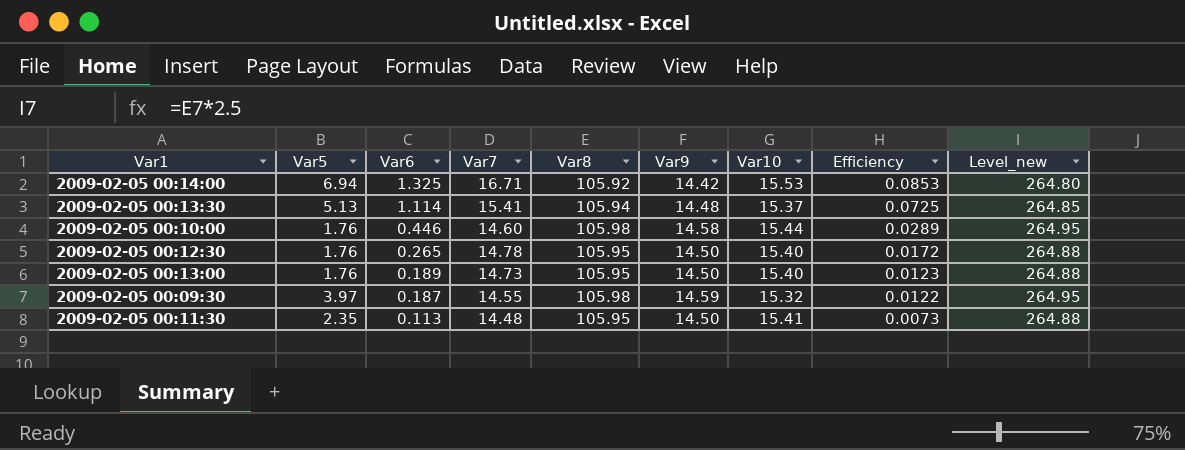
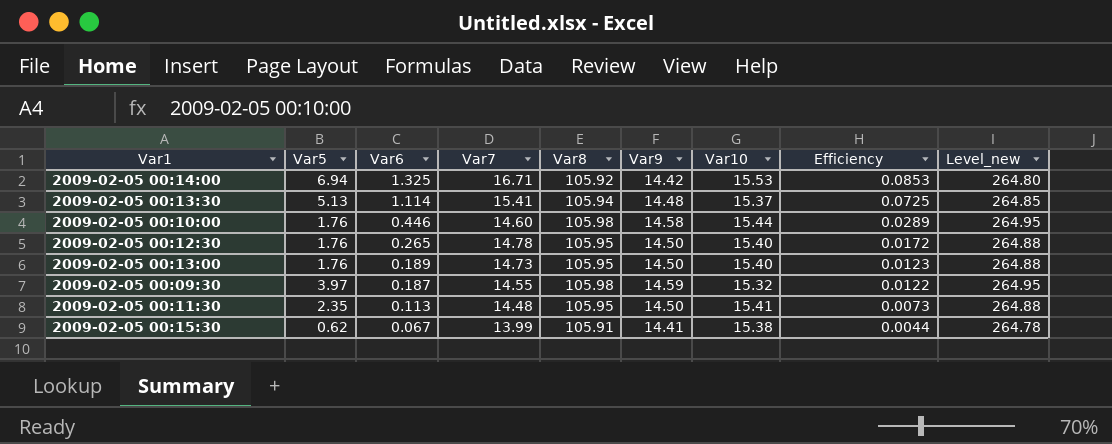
row 2009-02-05 00:15:30: none -> 0.62 | 0.067 | 13.99 | 105.91 | 14.41 | 15.38 | 0.0044 | 264.78

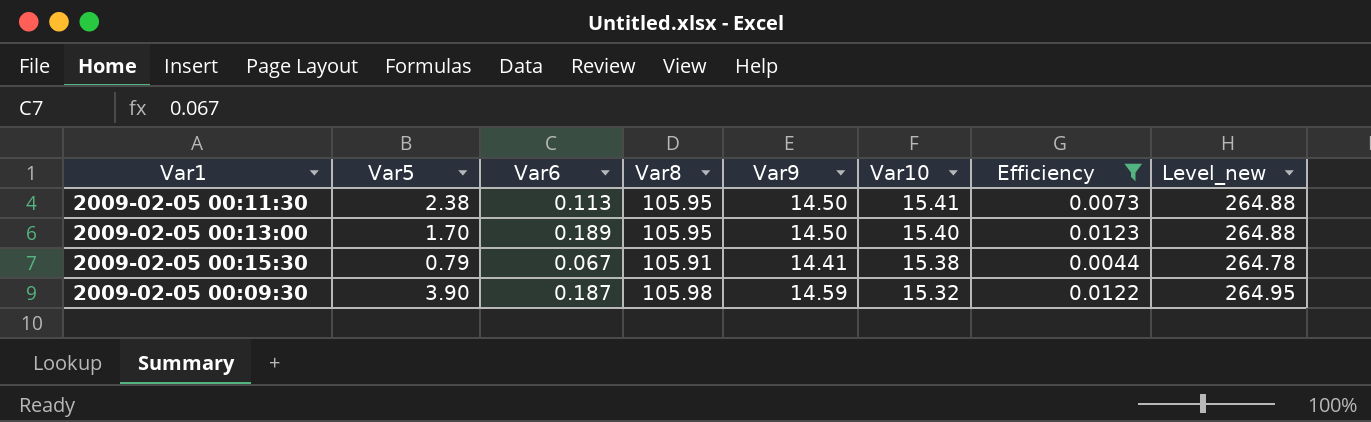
filter: none -> Efficiency <= 0.0123
row order: Var6 descending -> Var10 descending
column Var7 | position: 4 -> none
2009-02-05 00:11:30 | Var5: 2.35 -> 2.38
2009-02-05 00:13:00 | Var5: 1.76 -> 1.70
2009-02-05 00:15:30 | Var5: 0.62 -> 0.79
2009-02-05 00:09:30 | Var5: 3.97 -> 3.90

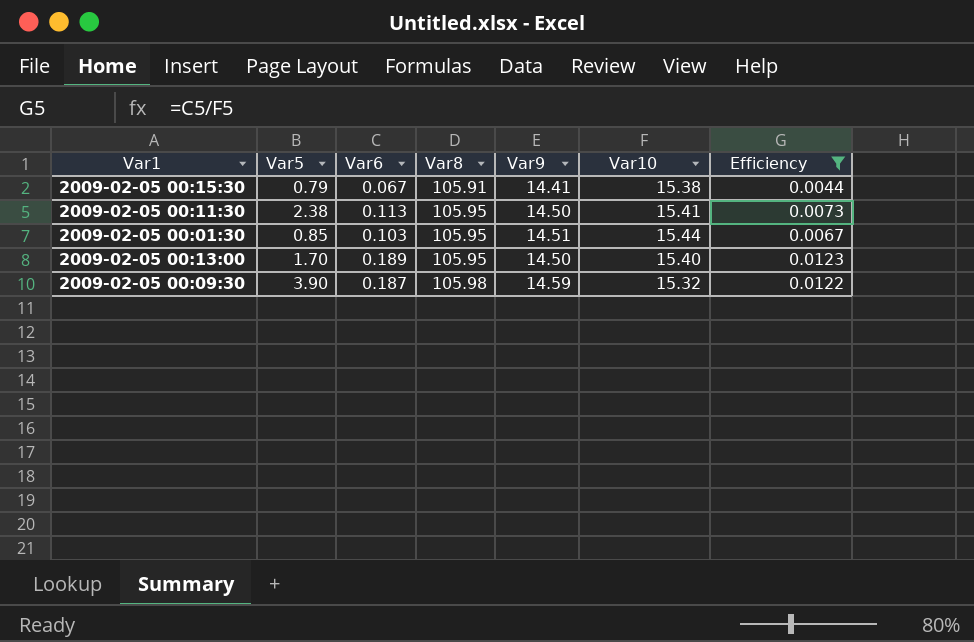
row order: Var10 descending -> Var8 ascending
column Level_new | formula: [Var8] * 2.5 -> none
row 2009-02-05 00:01:30: none -> 0.85 | 0.103 | 105.95 | 14.51 | 15.44 | 0.0067

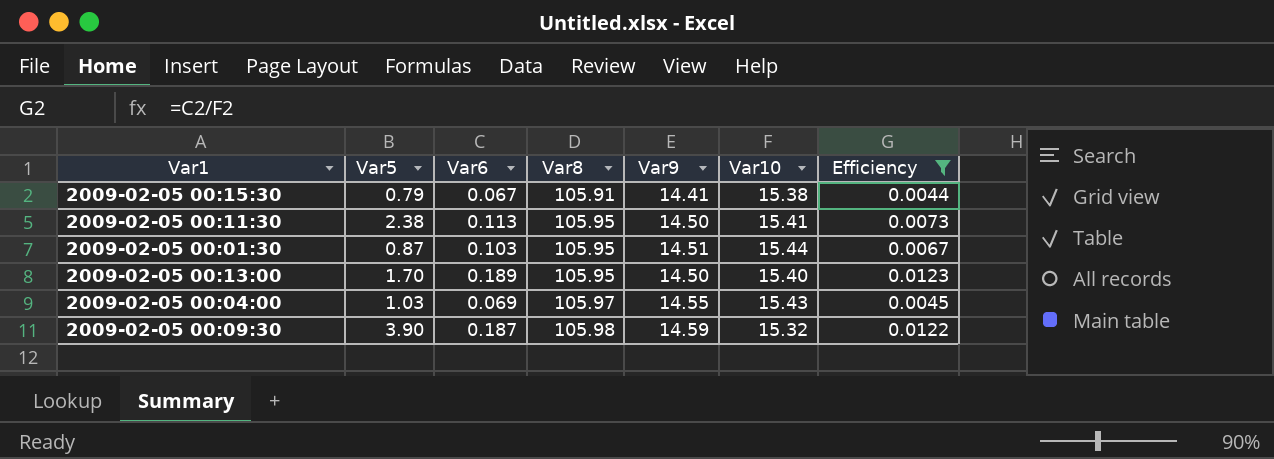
2009-02-05 00:01:30 | Var5: 0.85 -> 0.87
row 2009-02-05 00:04:00: none -> 1.03 | 0.069 | 105.97 | 14.55 | 15.43 | 0.0045

